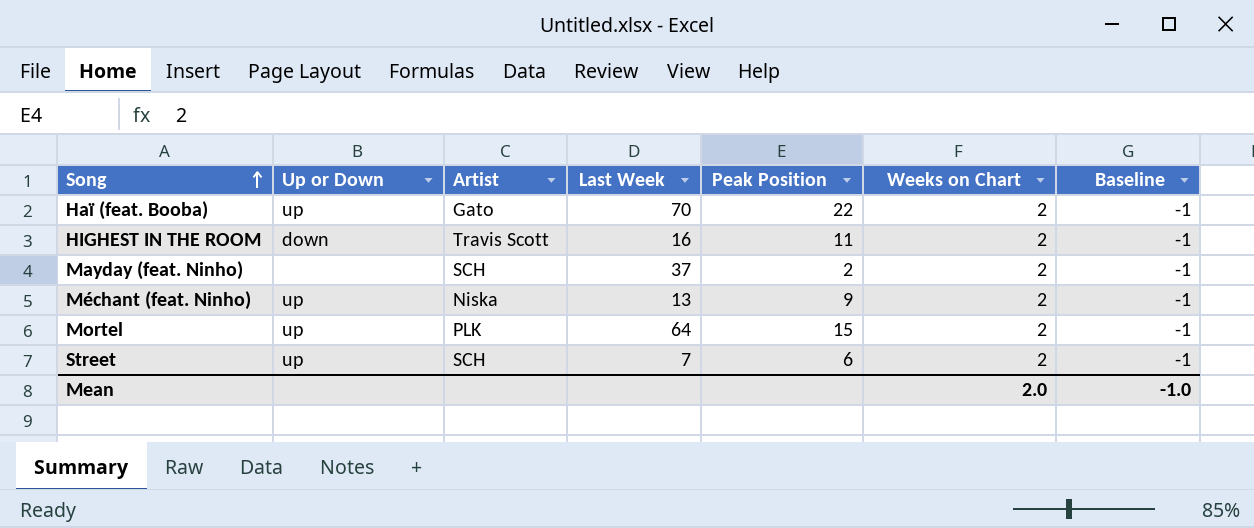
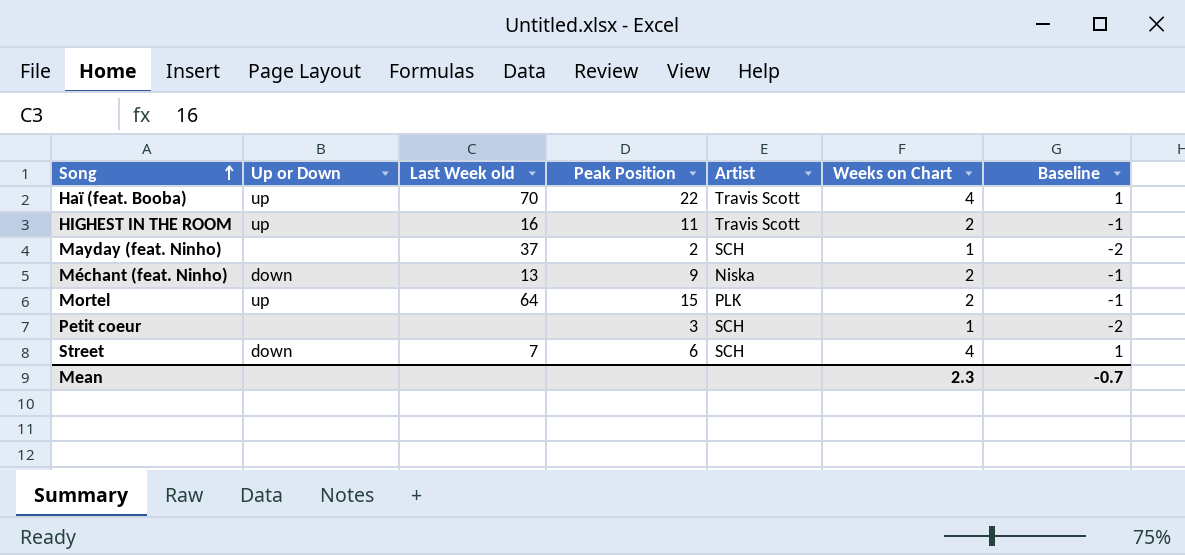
column name: Last Week -> Last Week old
column Artist | position: 3 -> 5
Haï (feat. Booba) | Artist: Gato -> Travis Scott
Haï (feat. Booba) | Weeks on Chart: 2 -> 4
Haï (feat. Booba) | Baseline: -1 -> 1
HIGHEST IN THE ROOM | Up or Down: down -> up
Mayday (feat. Ninho) | Weeks on Chart: 2 -> 1
Mayday (feat. Ninho) | Baseline: -1 -> -2
Méchant (feat. Ninho) | Up or Down: up -> down
row Petit coeur: none -> none | none | 3 | SCH | 1 | -2
Street | Up or Down: up -> down
Street | Weeks on Chart: 2 -> 4
Street | Baseline: -1 -> 1
Mean | Weeks on Chart: 2.0 -> 2.3
Mean | Baseline: -1.0 -> -0.7

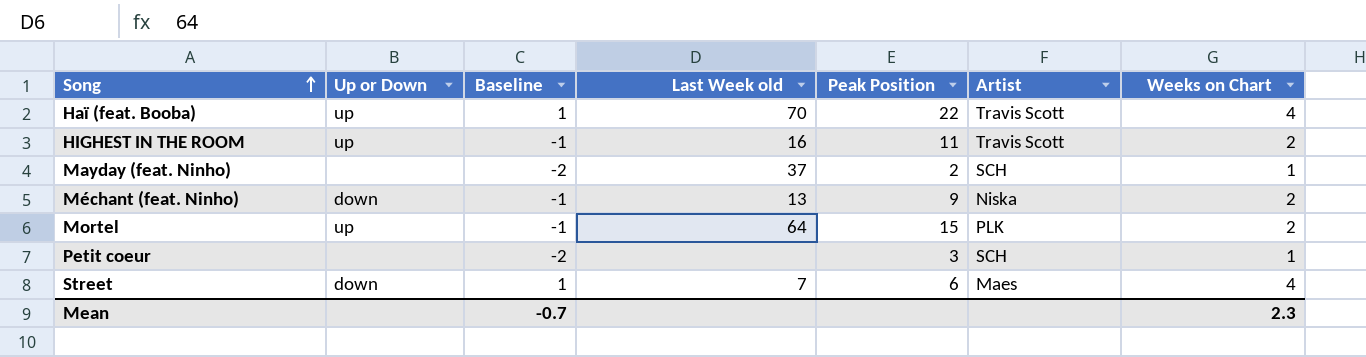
column Baseline | position: 7 -> 3
Street | Artist: SCH -> Maes

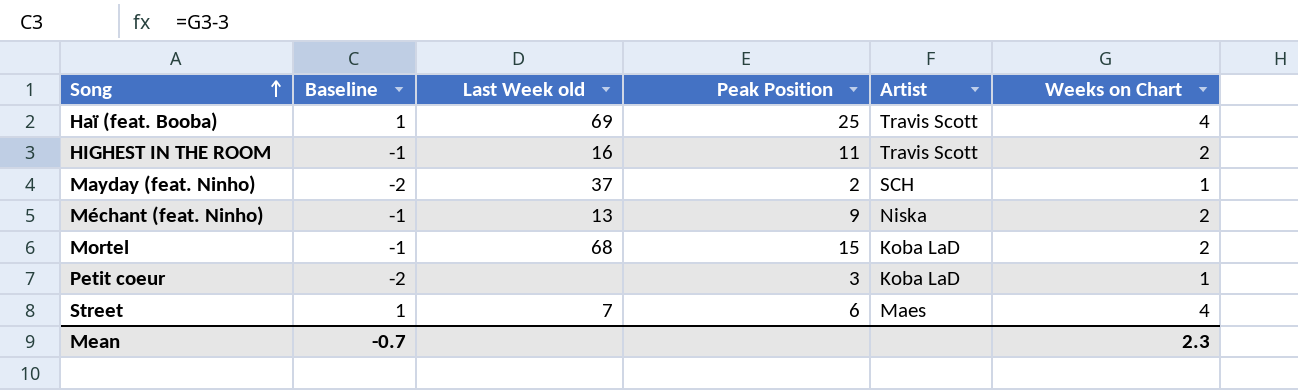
column Up or Down | position: 2 -> none
Haï (feat. Booba) | Last Week old: 70 -> 69
Haï (feat. Booba) | Peak Position: 22 -> 25
Mortel | Last Week old: 64 -> 68
Mortel | Artist: PLK -> Koba LaD
Petit coeur | Artist: SCH -> Koba LaD

